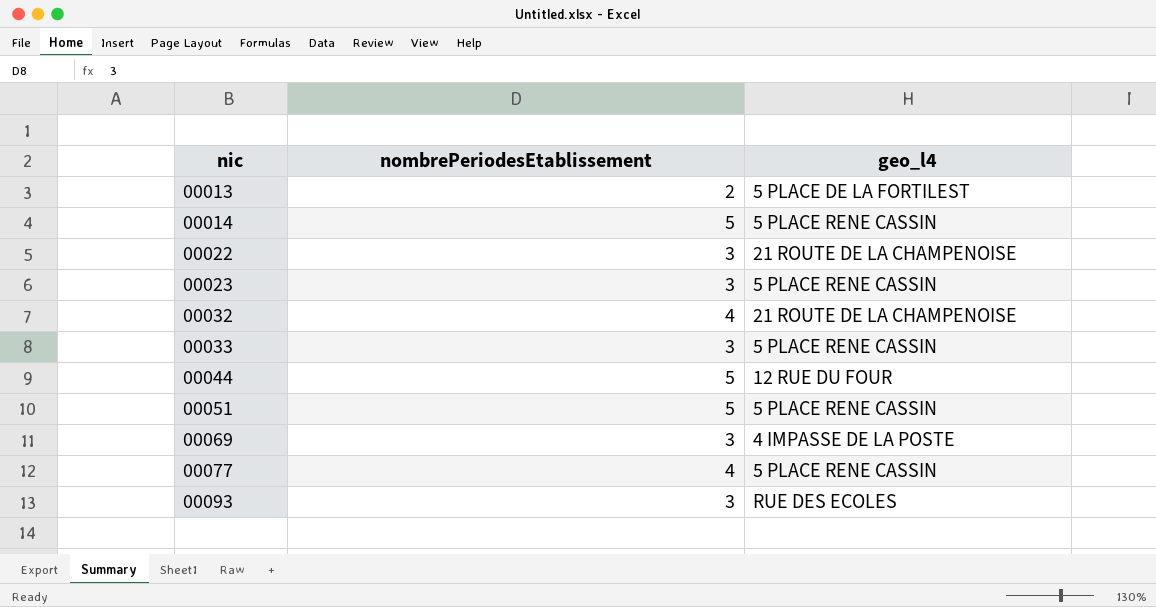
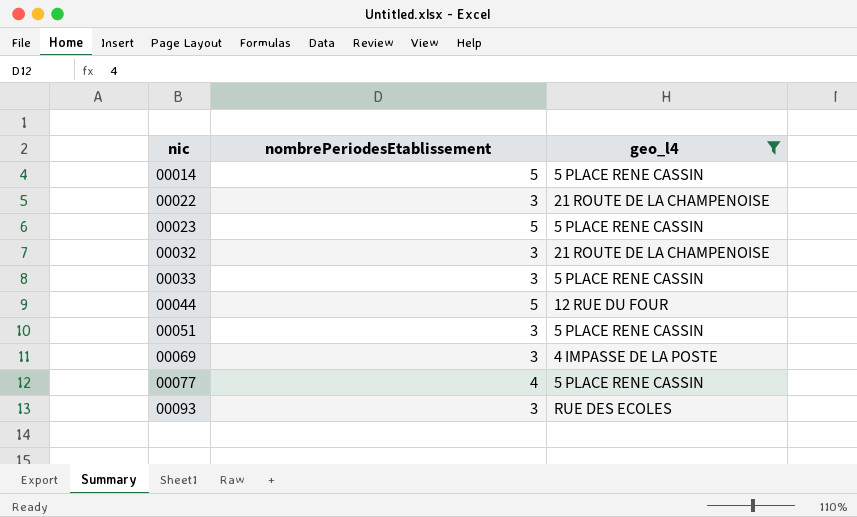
filter: none -> geo_l4 != 5 PLACE DE LA FORTILEST
00023 | nombrePeriodesEtablissement: 3 -> 5
00032 | nombrePeriodesEtablissement: 4 -> 3
00051 | nombrePeriodesEtablissement: 5 -> 3

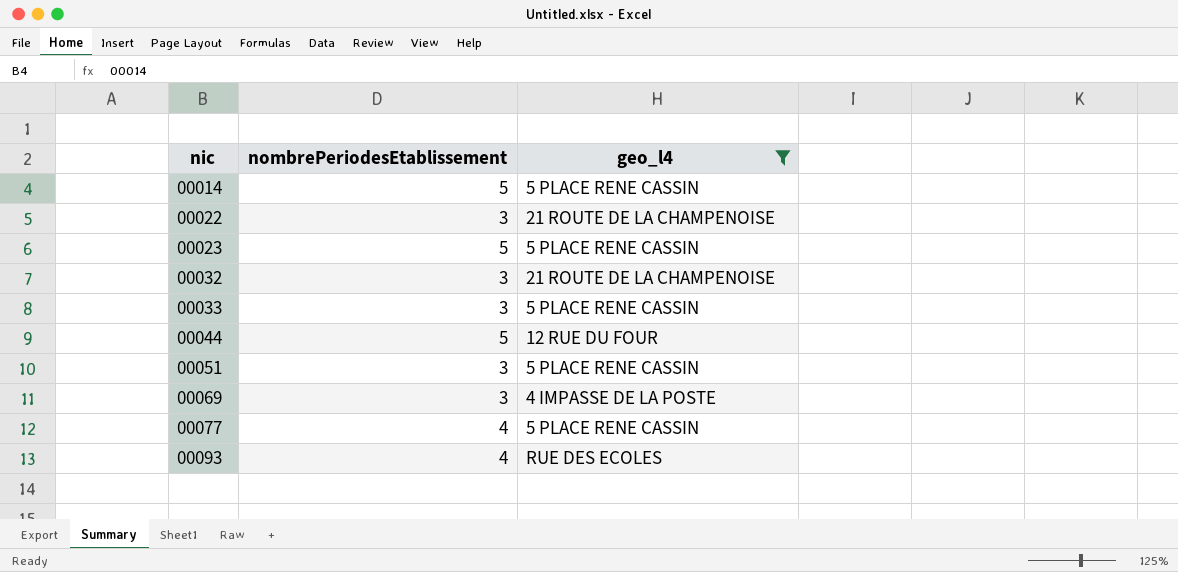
00093 | nombrePeriodesEtablissement: 3 -> 4

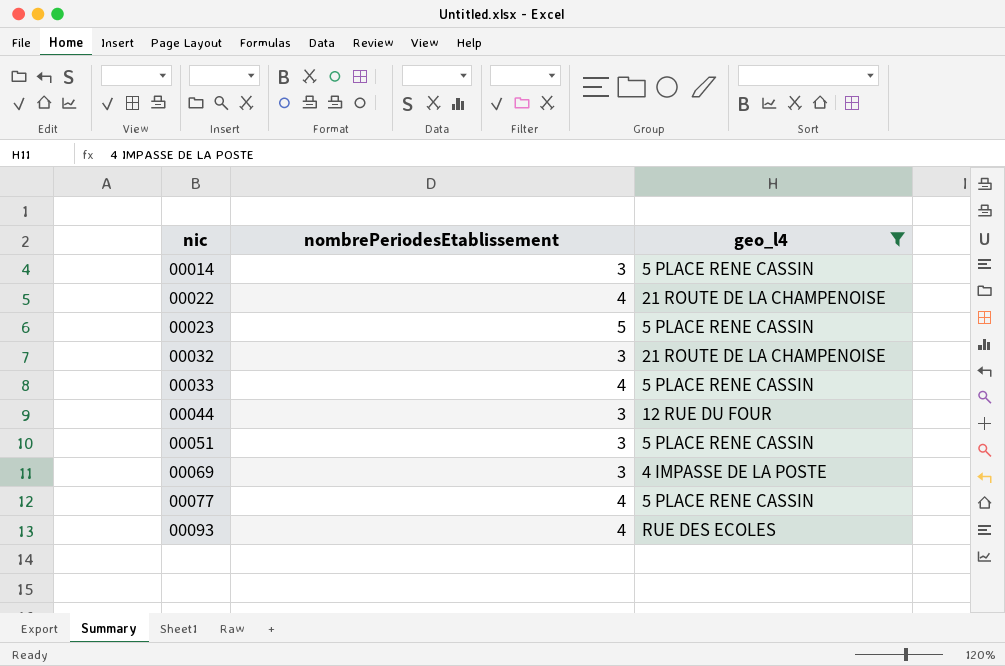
00014 | nombrePeriodesEtablissement: 5 -> 3
00022 | nombrePeriodesEtablissement: 3 -> 4
00033 | nombrePeriodesEtablissement: 3 -> 4
00044 | nombrePeriodesEtablissement: 5 -> 3

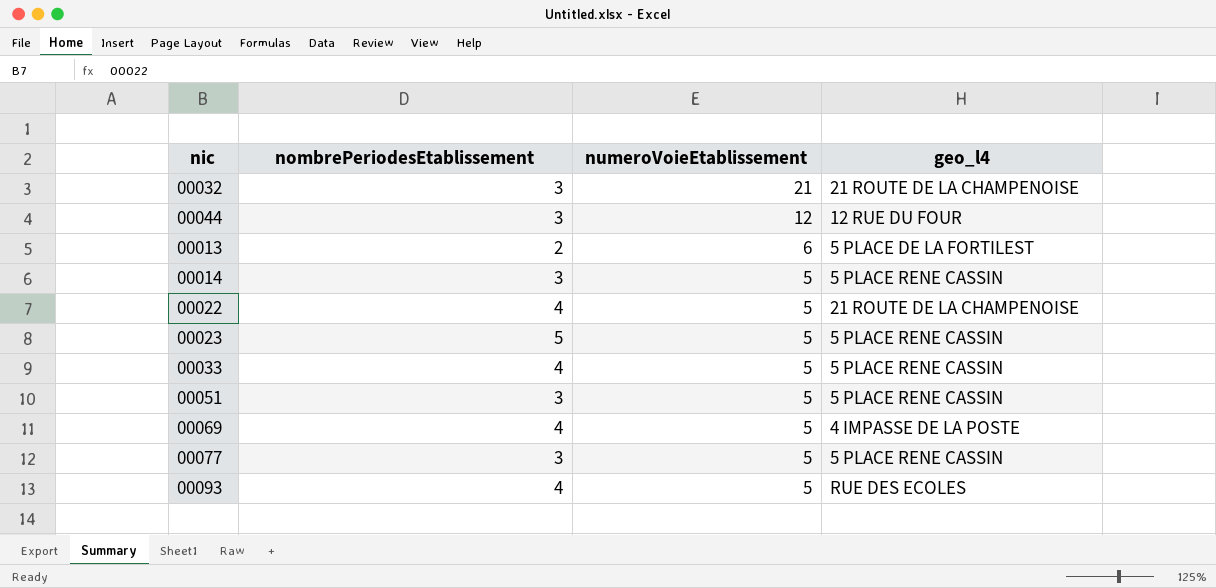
filter: geo_l4 != 5 PLACE DE LA FORTILEST -> none
row order: nic ascending -> numeroVoieEtablissement descending
column numeroVoieEtablissement | position: none -> 3
00069 | nombrePeriodesEtablissement: 3 -> 4
00077 | nombrePeriodesEtablissement: 4 -> 3

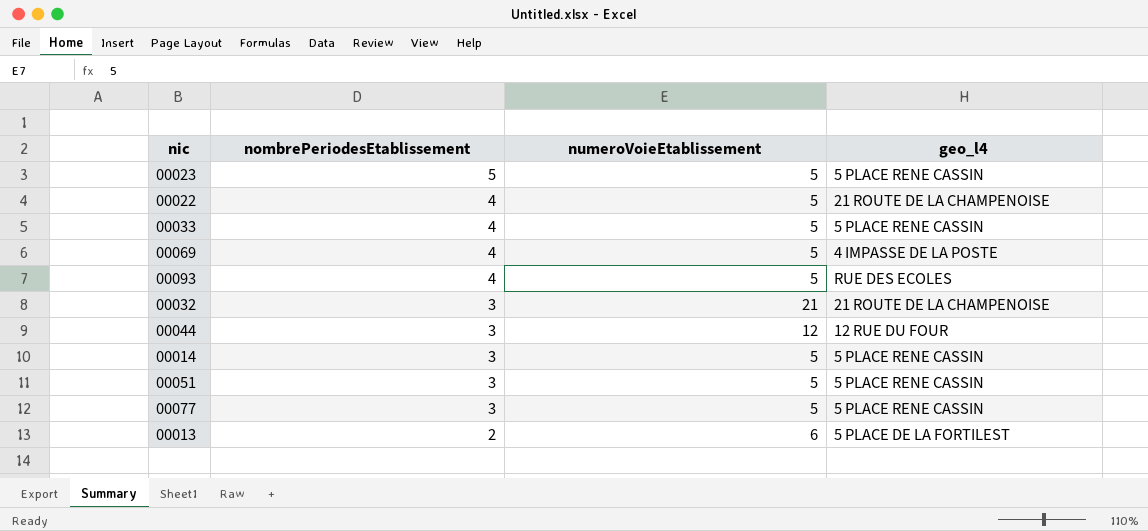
row order: numeroVoieEtablissement descending -> nombrePeriodesEtablissement descending

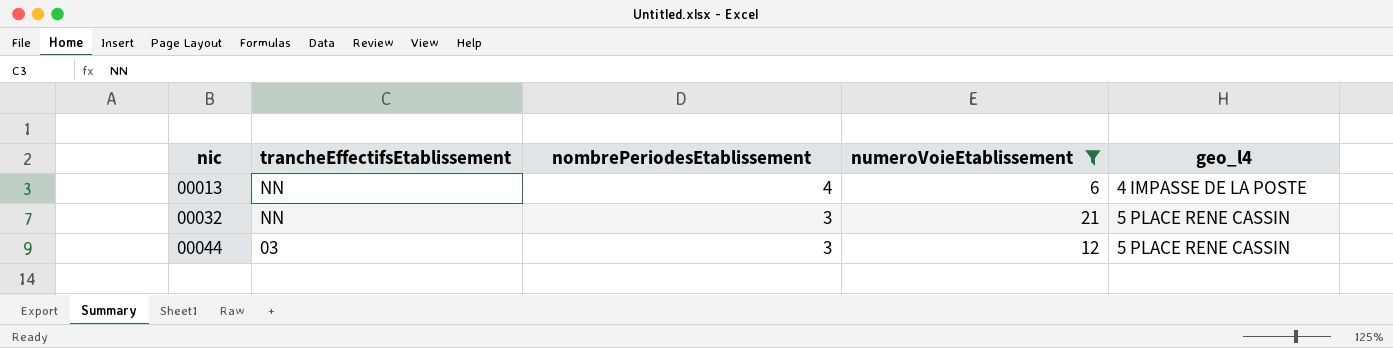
filter: none -> numeroVoieEtablissement != 5
row order: nombrePeriodesEtablissement descending -> nic ascending
column trancheEffectifsEtablissement | position: none -> 2
00013 | nombrePeriodesEtablissement: 2 -> 4
00013 | geo_l4: 5 PLACE DE LA FORTILEST -> 4 IMPASSE DE LA POSTE
00032 | geo_l4: 21 ROUTE DE LA CHAMPENOISE -> 5 PLACE RENE CASSIN
00044 | geo_l4: 12 RUE DU FOUR -> 5 PLACE RENE CASSIN

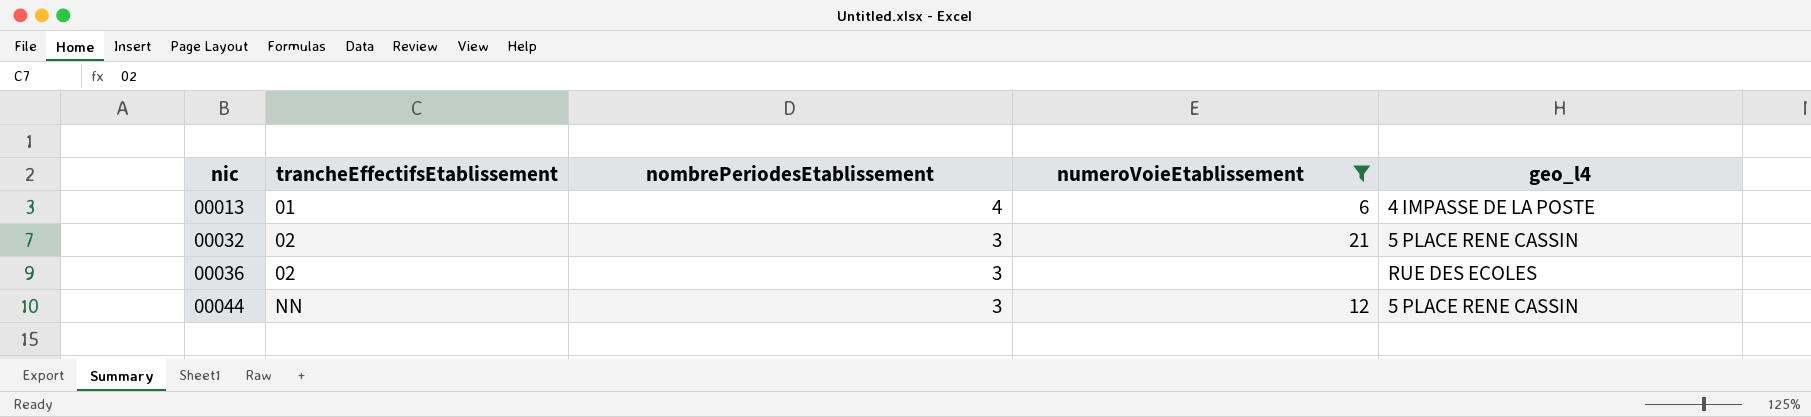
00013 | trancheEffectifsEtablissement: NN -> 01
00032 | trancheEffectifsEtablissement: NN -> 02
row 00036: none -> 02 | 3 | none | RUE DES ECOLES
00044 | trancheEffectifsEtablissement: 03 -> NN

